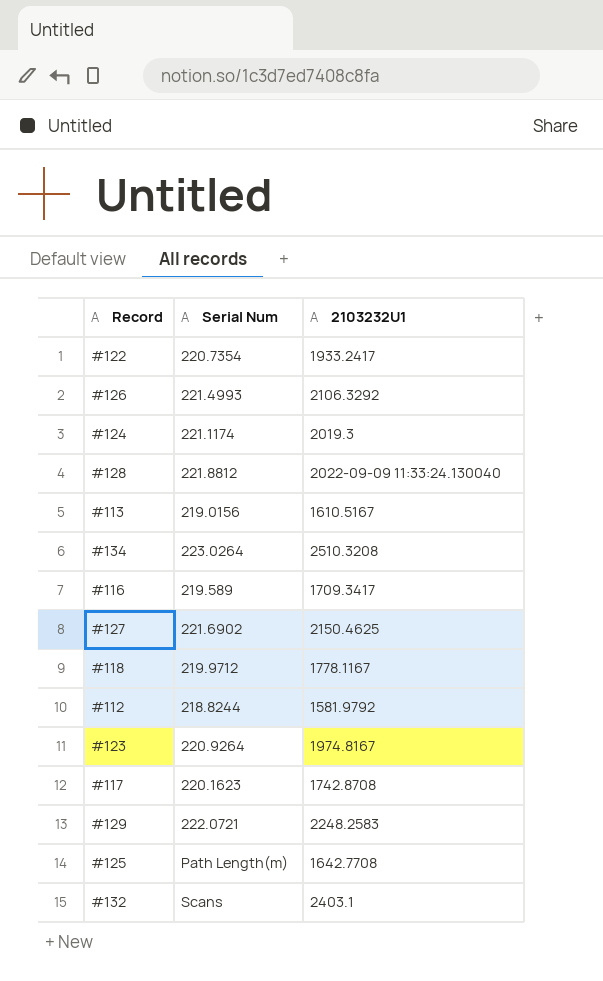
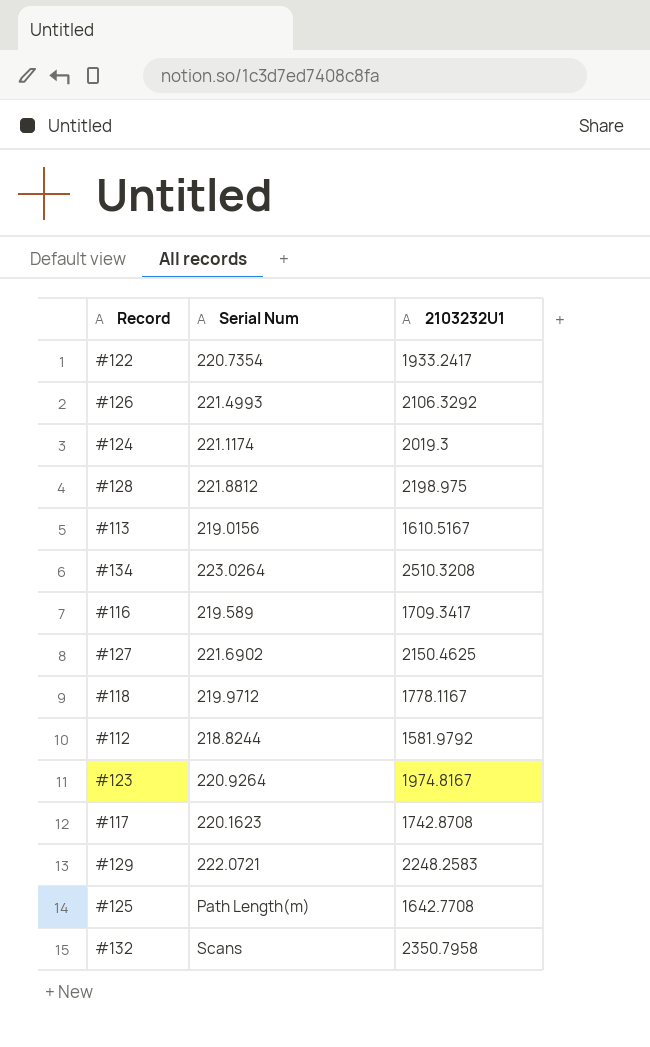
#128 | 2103232U1: 2022-09-09 11:33:24.130040 -> 2198.975
#132 | 2103232U1: 2403.1 -> 2350.7958

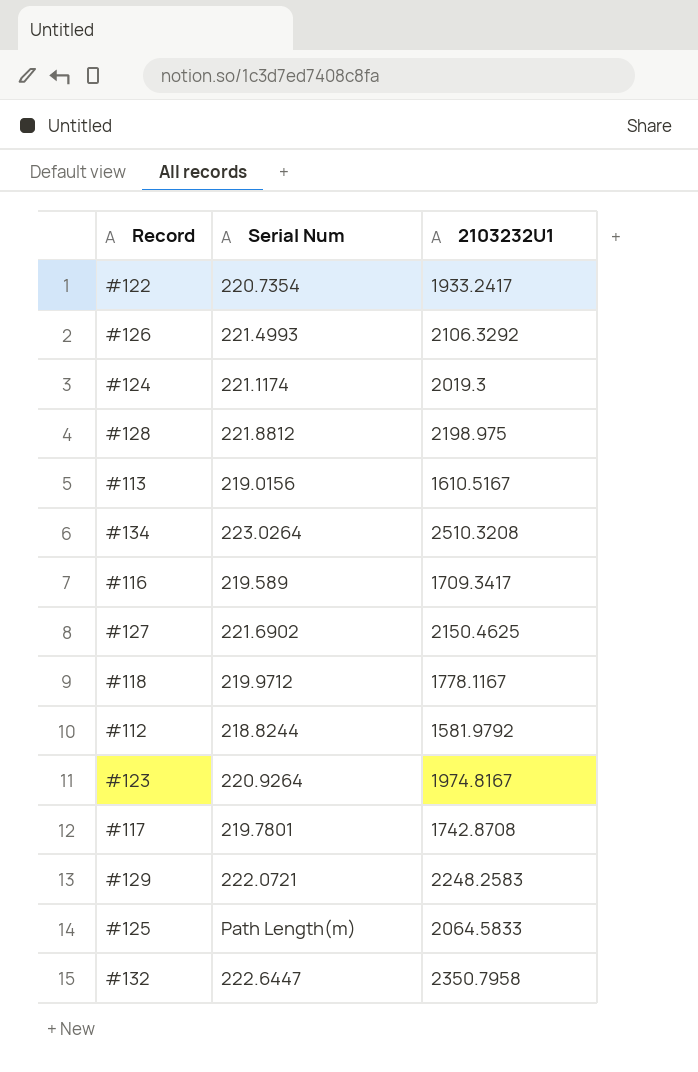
#117 | Serial Num: 220.1623 -> 219.7801
#125 | 2103232U1: 1642.7708 -> 2064.5833
#132 | Serial Num: Scans -> 222.6447

